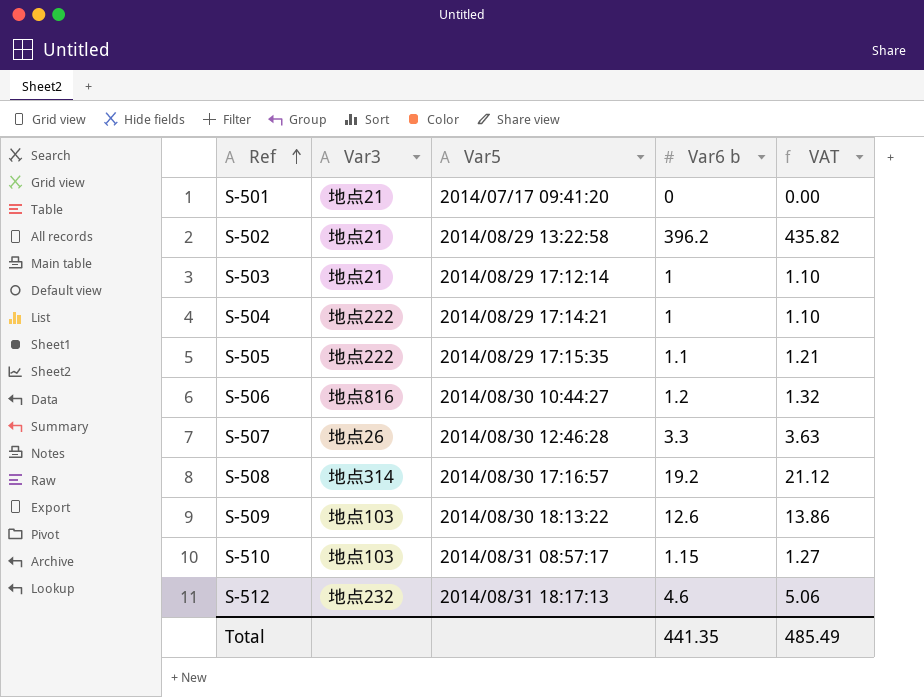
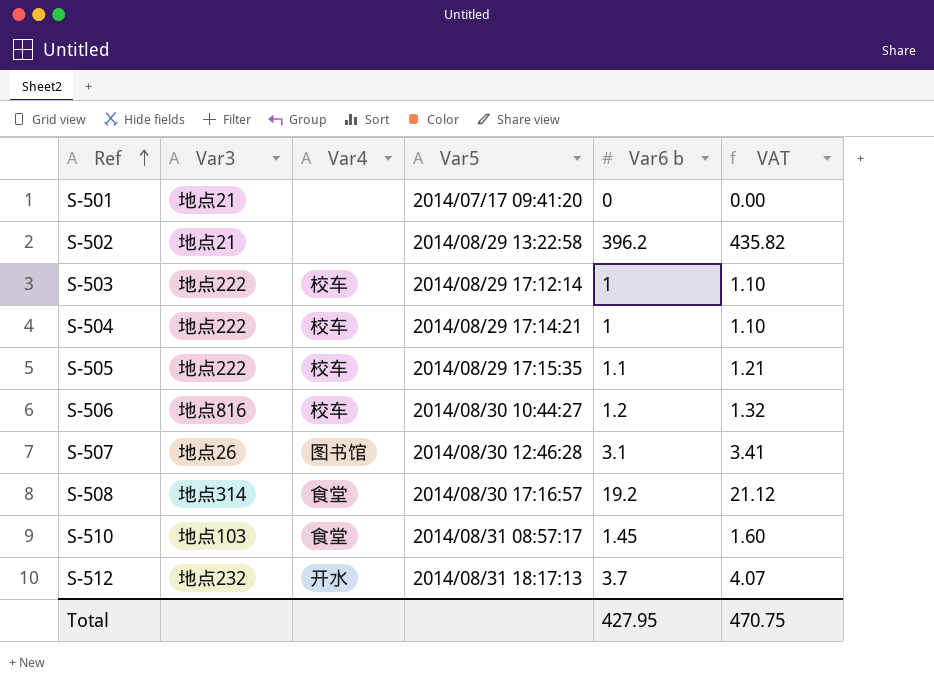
column Var4 | position: none -> 3
row S-509: 地点103 | 2014/08/30 18:13:22 | 12.6 | 13.86 -> none
S-503 | Var3: 地点21 -> 地点222
S-507 | Var6 b: 3.3 -> 3.1
S-507 | VAT: 3.63 -> 3.41
S-510 | Var6 b: 1.15 -> 1.45
S-510 | VAT: 1.27 -> 1.60
S-512 | Var6 b: 4.6 -> 3.7
S-512 | VAT: 5.06 -> 4.07
Total | Var6 b: 441.35 -> 427.95
Total | VAT: 485.49 -> 470.75

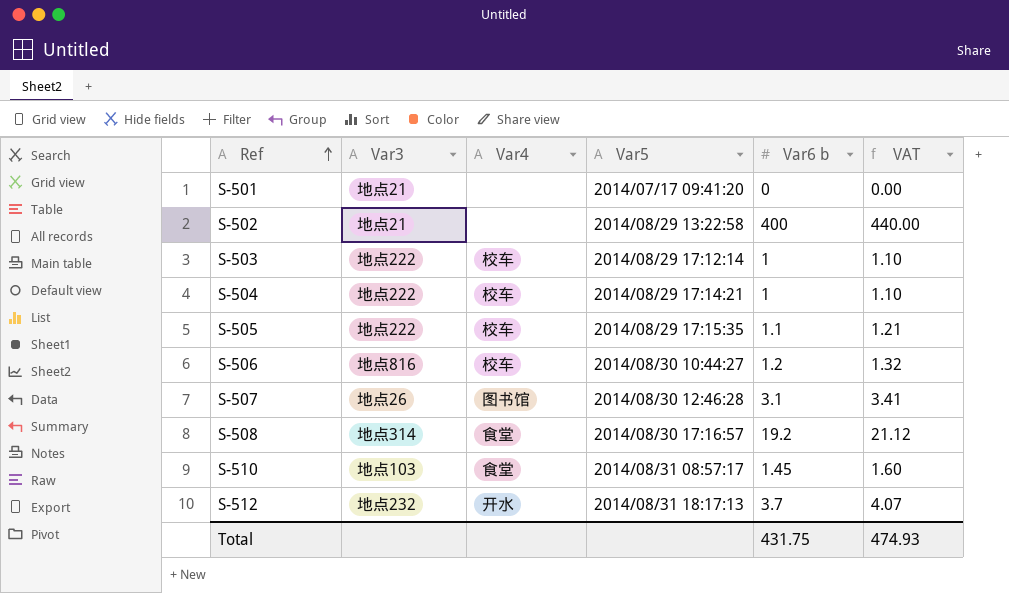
S-502 | Var6 b: 396.2 -> 400
S-502 | VAT: 435.82 -> 440.00
Total | Var6 b: 427.95 -> 431.75
Total | VAT: 470.75 -> 474.93

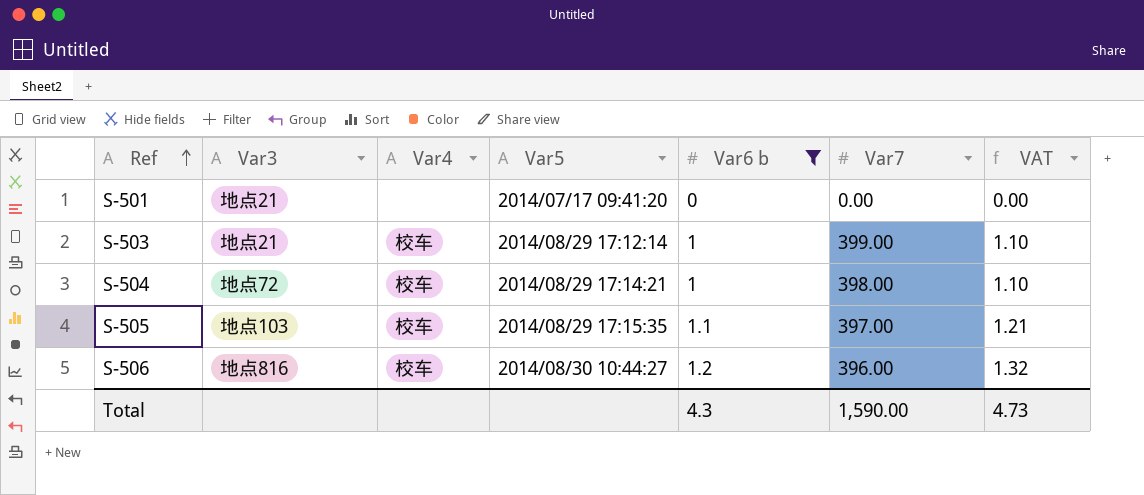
filter: none -> Var6 b <= 1.2
column Var7 | position: none -> 6
S-503 | Var3: 地点222 -> 地点21
S-504 | Var3: 地点222 -> 地点72
S-505 | Var3: 地点222 -> 地点103
Total | Var6 b: 431.75 -> 4.3
Total | VAT: 474.93 -> 4.73

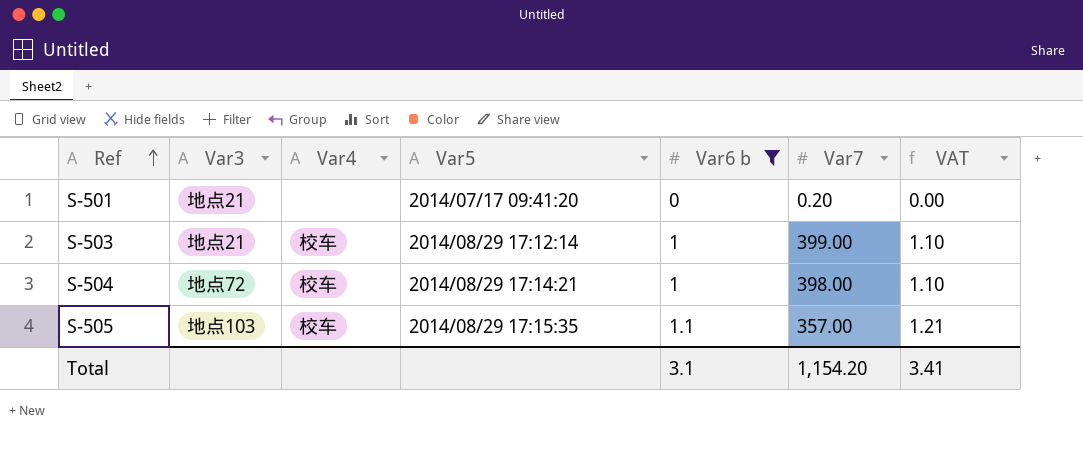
row S-506: 地点816 | 校车 | 2014/08/30 10:44:27 | 1.2 | 396.00 | 1.32 -> none
S-501 | Var7: 0.00 -> 0.20
S-505 | Var7: 397.00 -> 357.00
Total | Var6 b: 4.3 -> 3.1
Total | Var7: 1,590.00 -> 1,154.20
Total | VAT: 4.73 -> 3.41

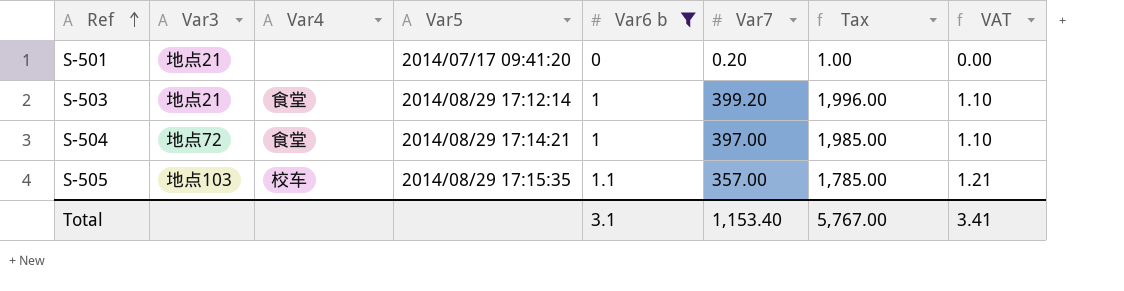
column Tax | formula: none -> [Var7] * 5
S-503 | Var4: 校车 -> 食堂
S-503 | Var7: 399.00 -> 399.20
S-504 | Var4: 校车 -> 食堂
S-504 | Var7: 398.00 -> 397.00
Total | Var7: 1,154.20 -> 1,153.40

